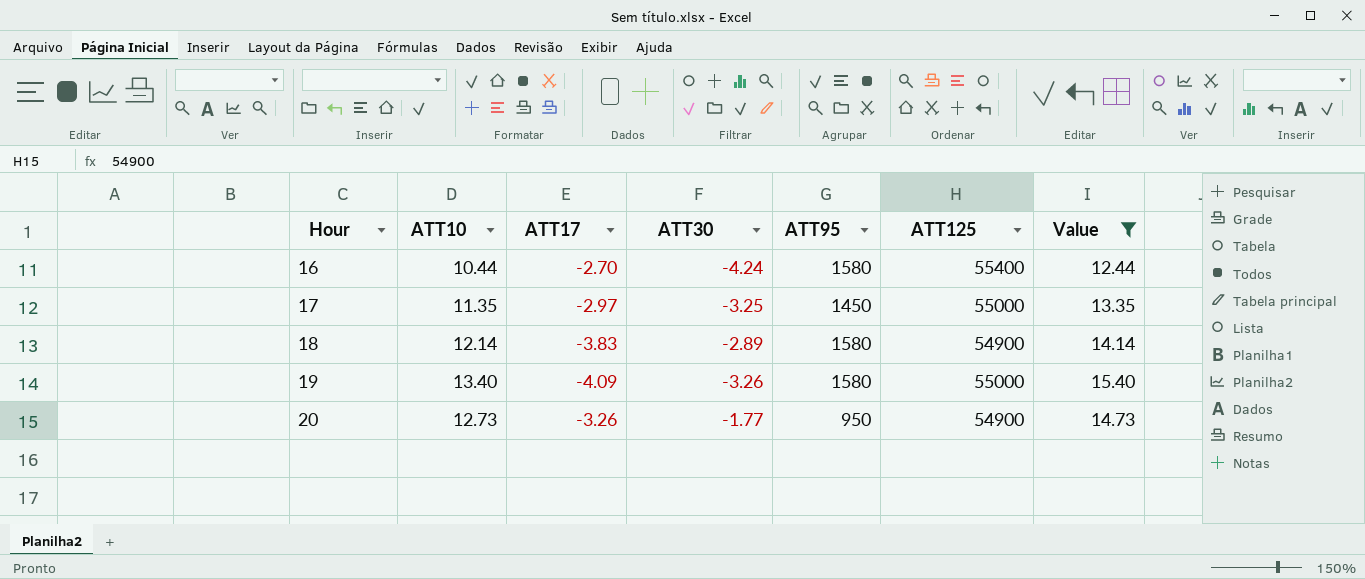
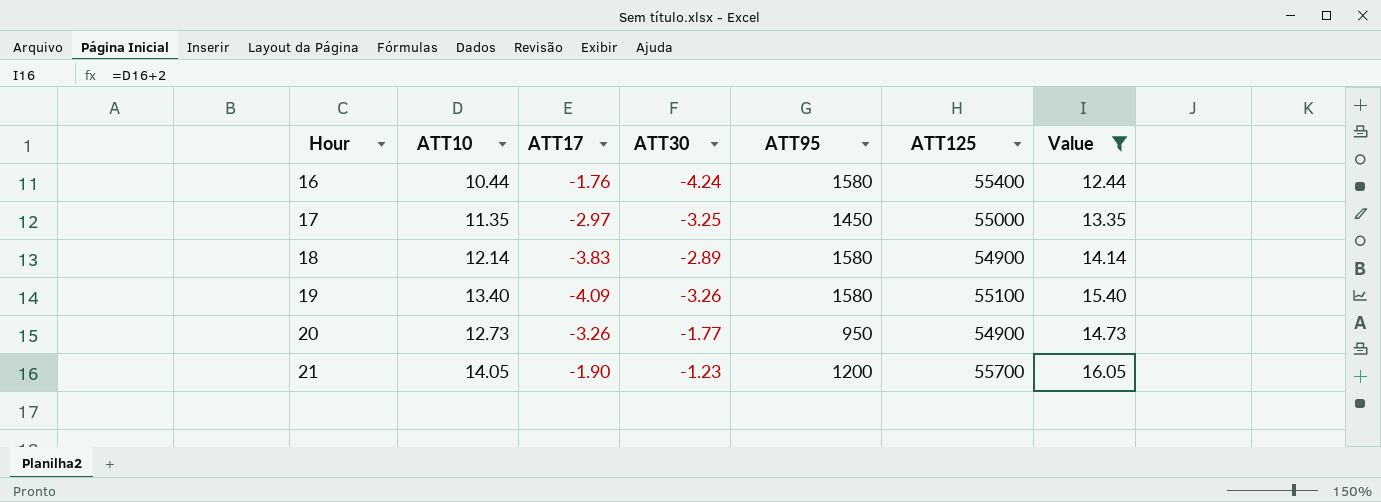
16 | ATT17: -2.70 -> -1.76
19 | ATT125: 55000 -> 55100
row 21: none -> 14.05 | -1.90 | -1.23 | 1200 | 55700 | 16.05

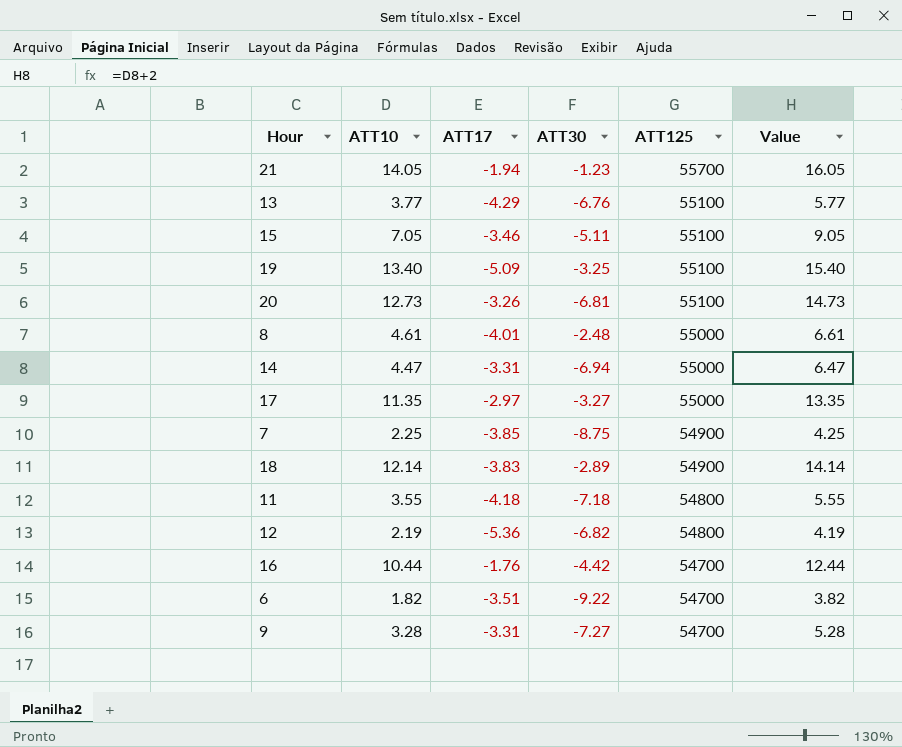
filter: Value >= 12.44 -> none
row order: Hour ascending -> ATT125 descending
column ATT95 | position: 5 -> none
21 | ATT17: -1.90 -> -1.94
19 | ATT17: -4.09 -> -5.09
19 | ATT30: -3.26 -> -3.25
20 | ATT30: -1.77 -> -6.81
20 | ATT125: 54900 -> 55100
17 | ATT30: -3.25 -> -3.27
16 | ATT30: -4.24 -> -4.42
16 | ATT125: 55400 -> 54700

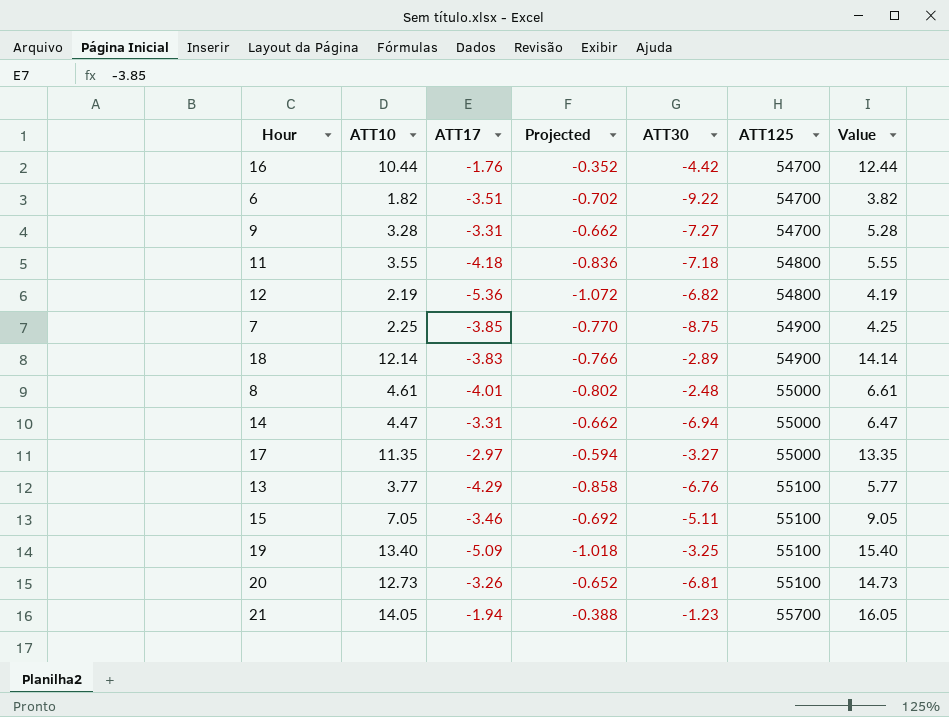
row order: ATT125 descending -> ATT125 ascending
column Projected | formula: none -> [ATT17] * 0.2

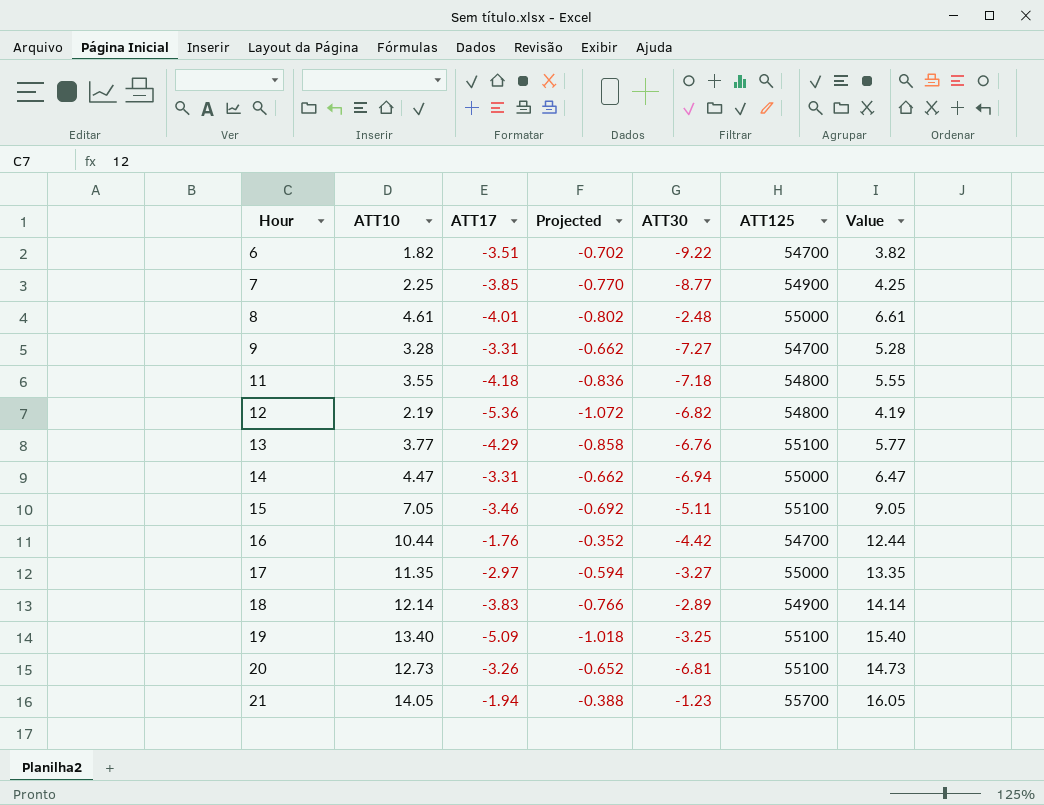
row order: ATT125 ascending -> Hour ascending
7 | ATT30: -8.75 -> -8.77

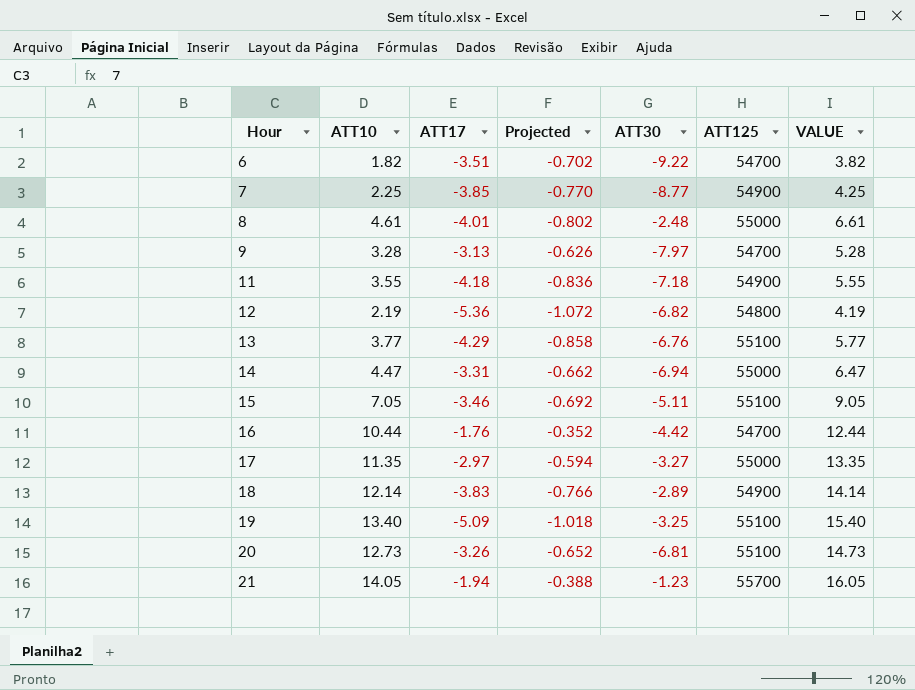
column name: Value -> VALUE
9 | ATT17: -3.31 -> -3.13
9 | Projected: -0.662 -> -0.626
9 | ATT30: -7.27 -> -7.97
11 | ATT125: 54800 -> 54900

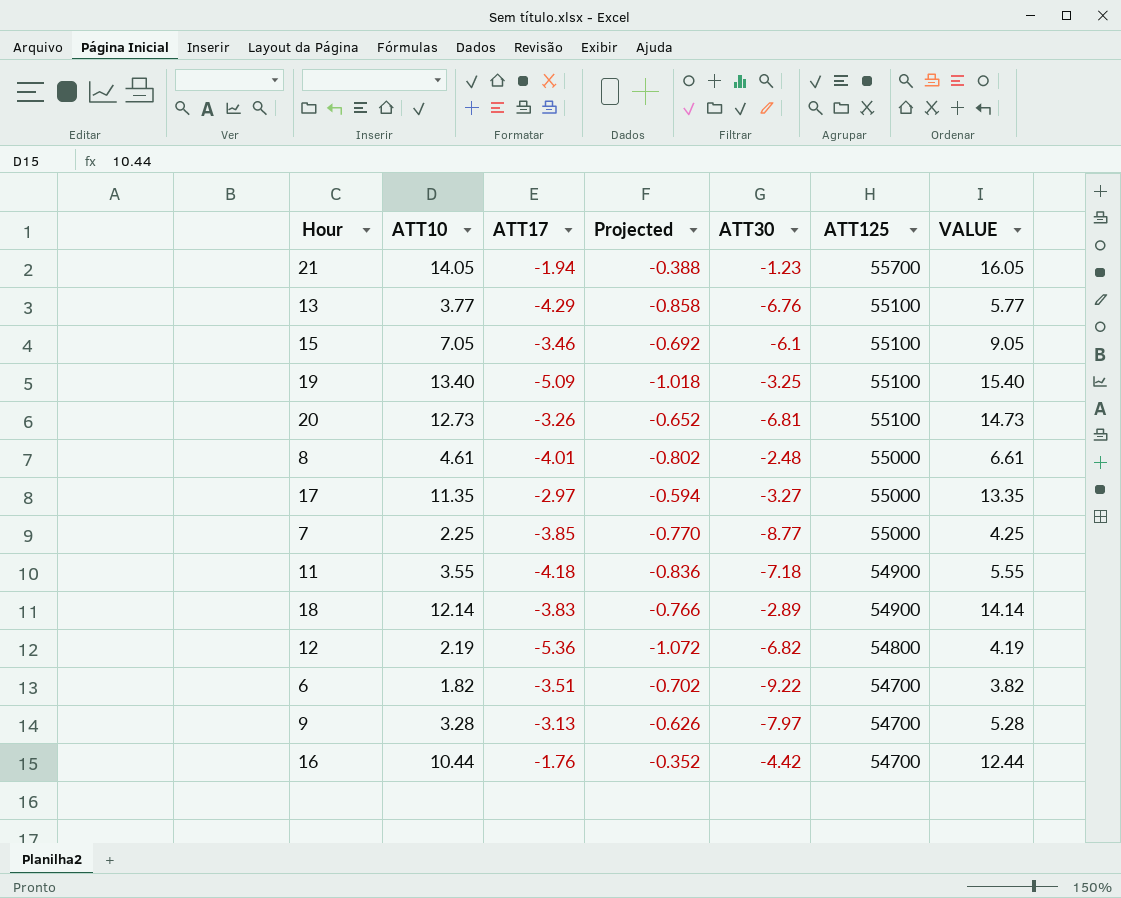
row order: Hour ascending -> ATT125 descending
row 14: 4.47 | -3.31 | -0.662 | -6.94 | 55000 | 6.47 -> none
15 | ATT30: -5.11 -> -6.1
7 | ATT125: 54900 -> 55000

